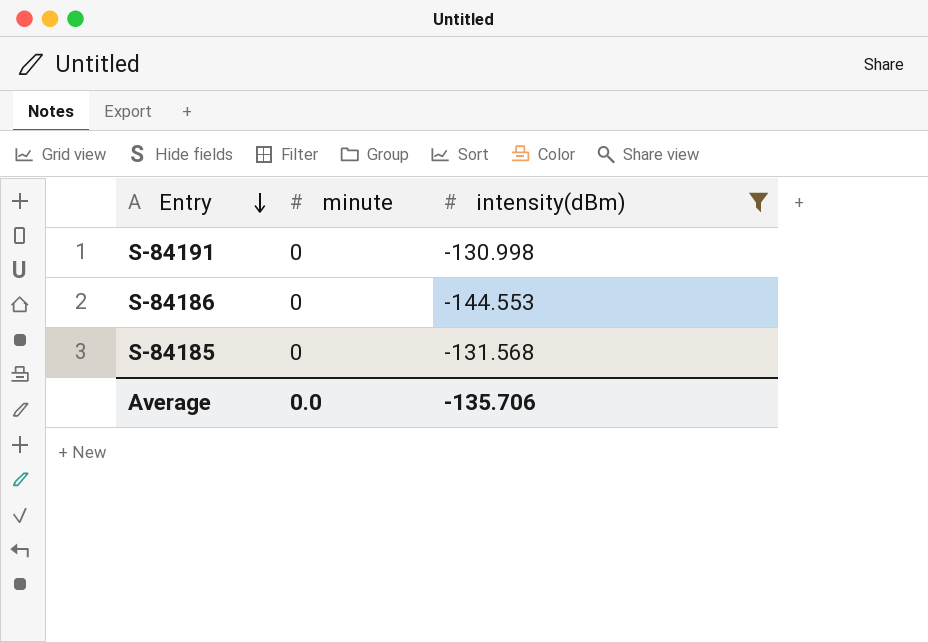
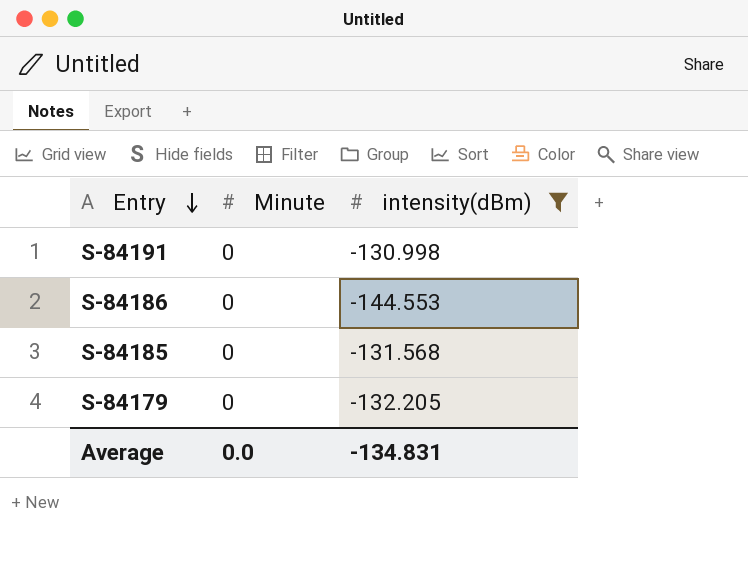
column name: minute -> Minute
row S-84179: none -> 0 | -132.205
Average | intensity(dBm): -135.706 -> -134.831

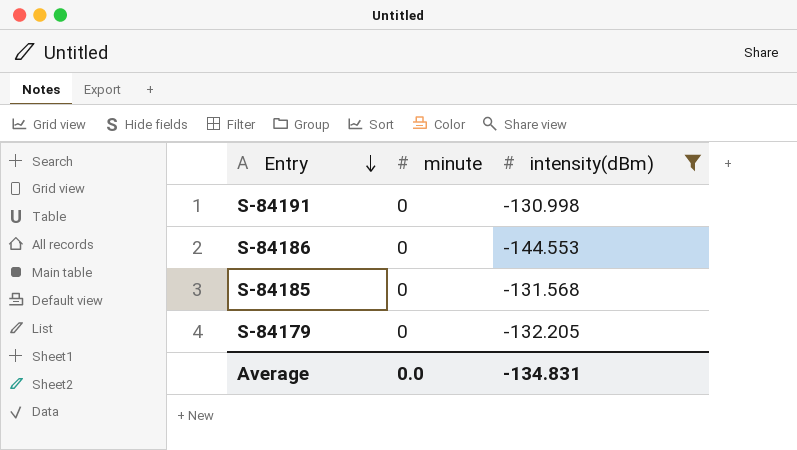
column name: Minute -> minute

